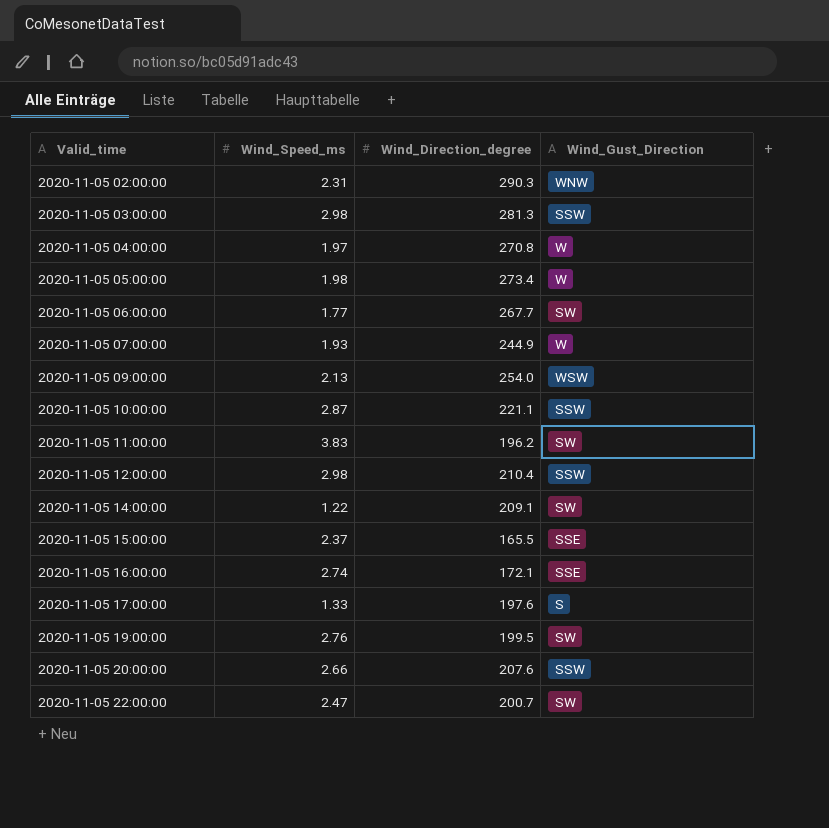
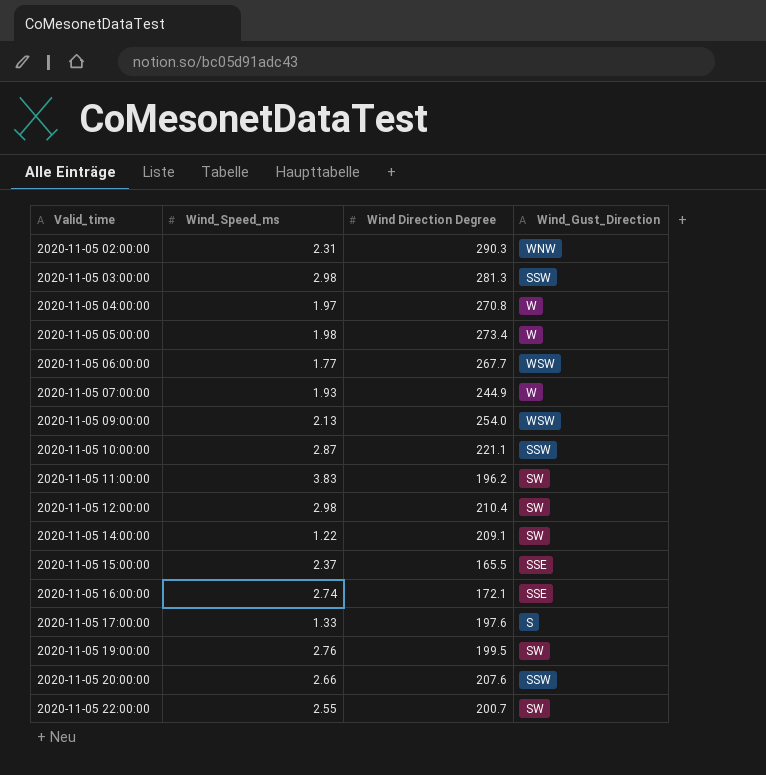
column name: Wind_Direction_degree -> Wind Direction Degree
2020-11-05 06:00:00 | Wind_Gust_Direction: SW -> WSW
2020-11-05 12:00:00 | Wind_Gust_Direction: SSW -> SW
2020-11-05 22:00:00 | Wind_Speed_ms: 2.47 -> 2.55

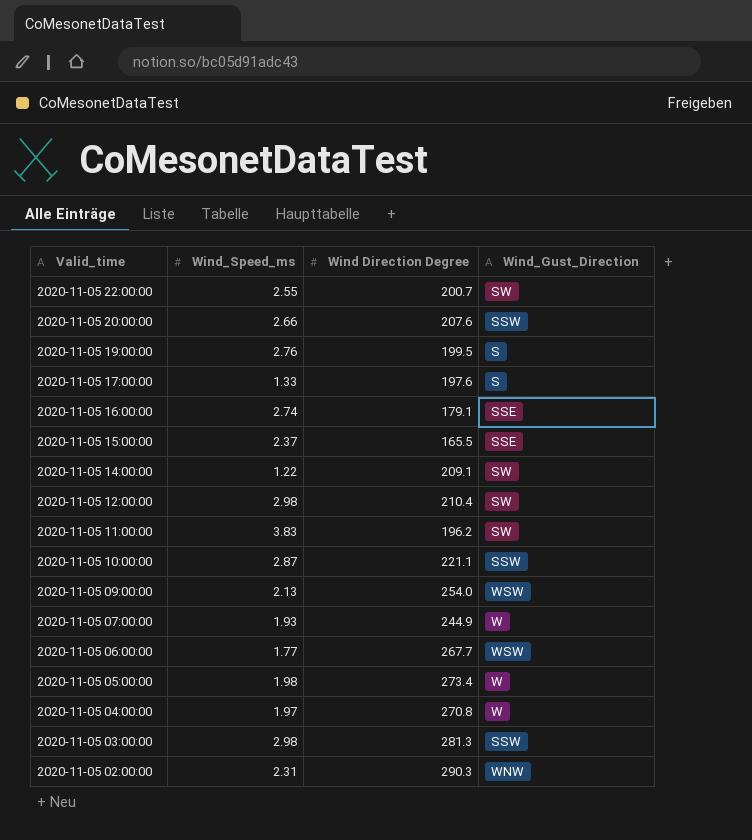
row order: Valid_time ascending -> Valid_time descending
2020-11-05 19:00:00 | Wind_Gust_Direction: SW -> S
2020-11-05 16:00:00 | Wind Direction Degree: 172.1 -> 179.1

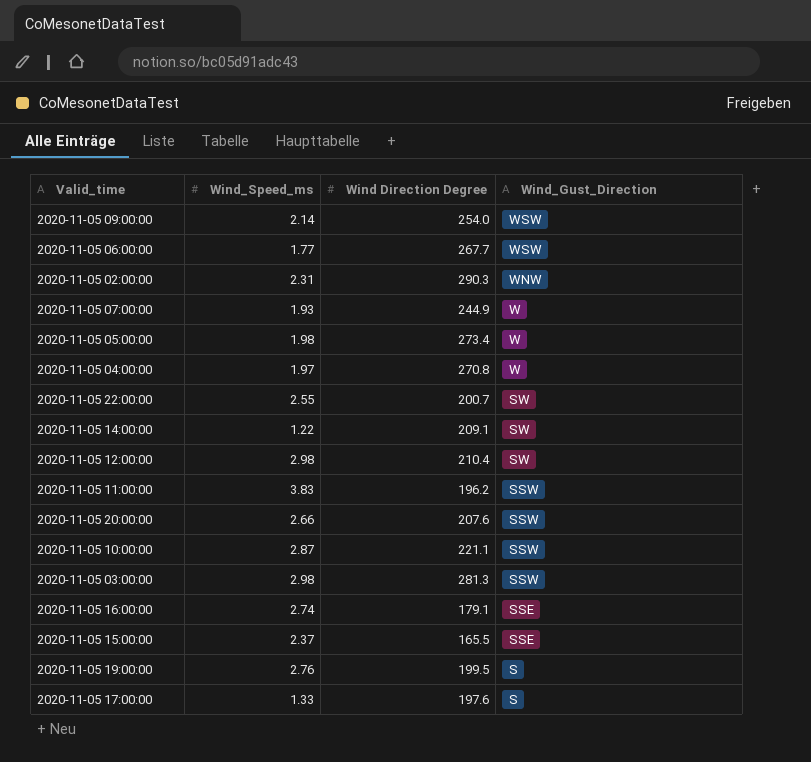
row order: Valid_time descending -> Wind_Gust_Direction descending
2020-11-05 09:00:00 | Wind_Speed_ms: 2.13 -> 2.14
2020-11-05 11:00:00 | Wind_Gust_Direction: SW -> SSW

